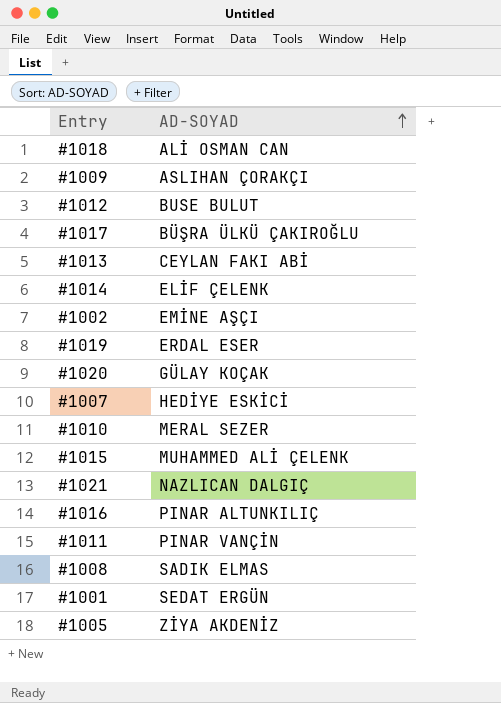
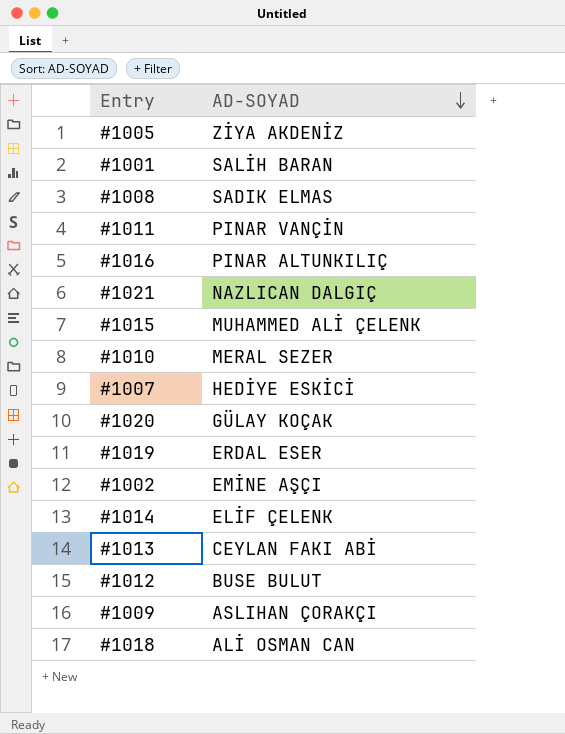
row order: AD-SOYAD ascending -> AD-SOYAD descending
row #1017: BÜŞRA ÜLKÜ ÇAKIROĞLU -> none
#1001 | AD-SOYAD: SEDAT ERGÜN -> SALİH BARAN

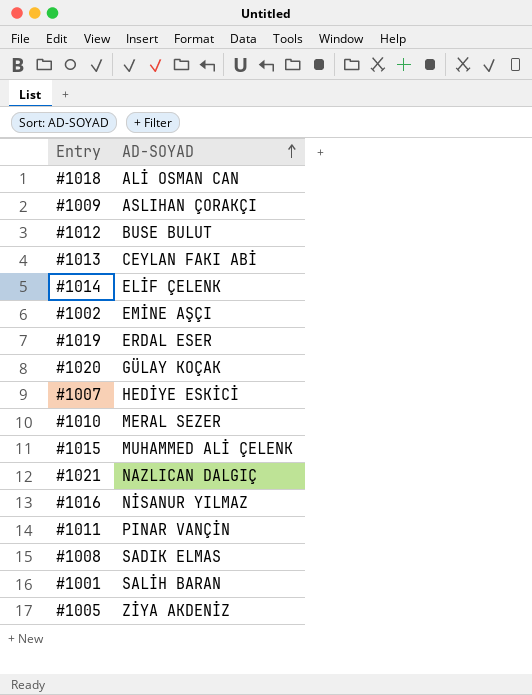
row order: AD-SOYAD descending -> AD-SOYAD ascending
#1016 | AD-SOYAD: PINAR ALTUNKILIÇ -> NİSANUR YILMAZ

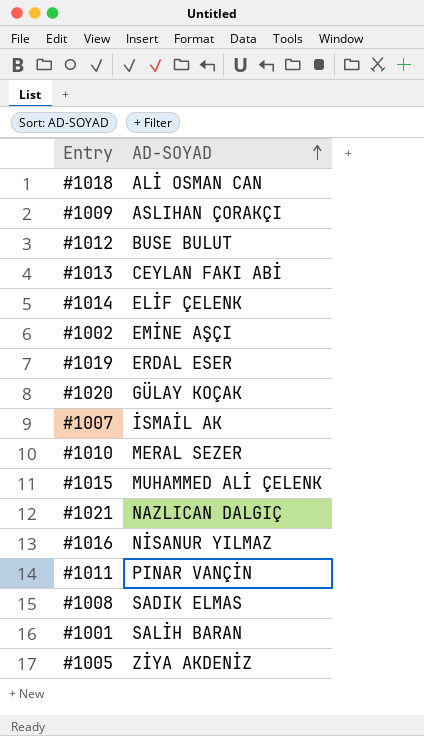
#1007 | AD-SOYAD: HEDİYE ESKİCİ -> İSMAİL AK

